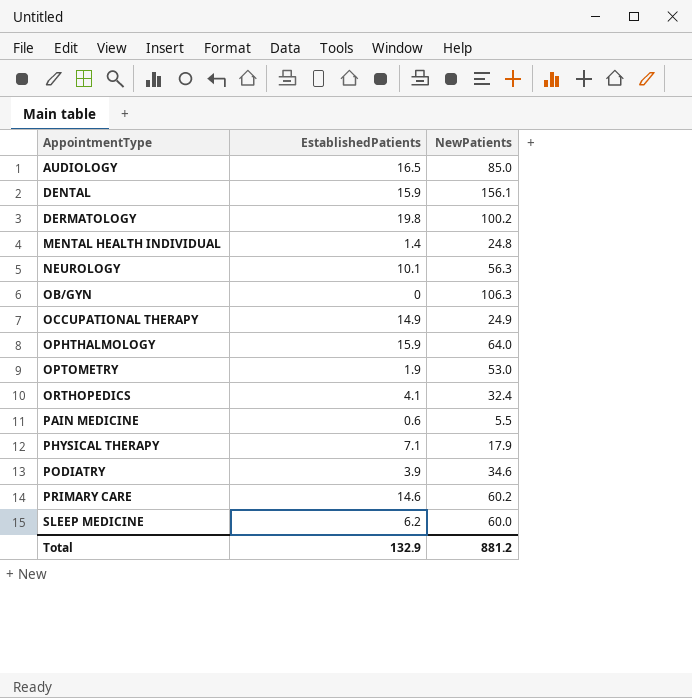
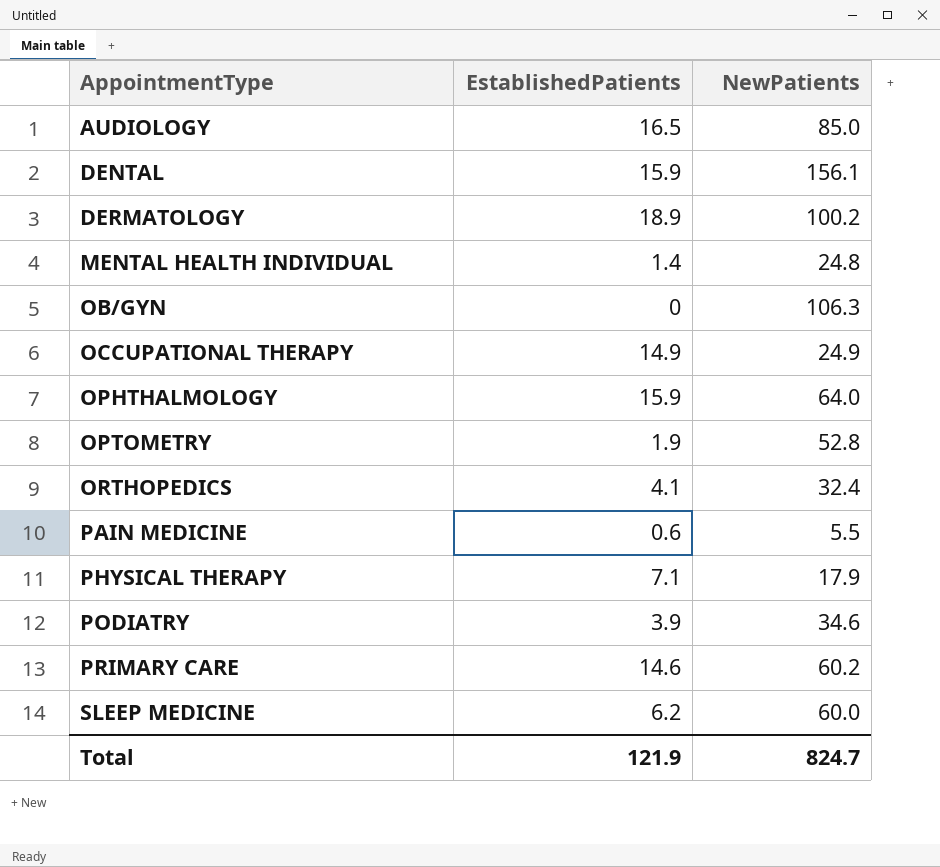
row NEUROLOGY: 10.1 | 56.3 -> none
DERMATOLOGY | EstablishedPatients: 19.8 -> 18.9
OPTOMETRY | NewPatients: 53.0 -> 52.8
Total | EstablishedPatients: 132.9 -> 121.9
Total | NewPatients: 881.2 -> 824.7

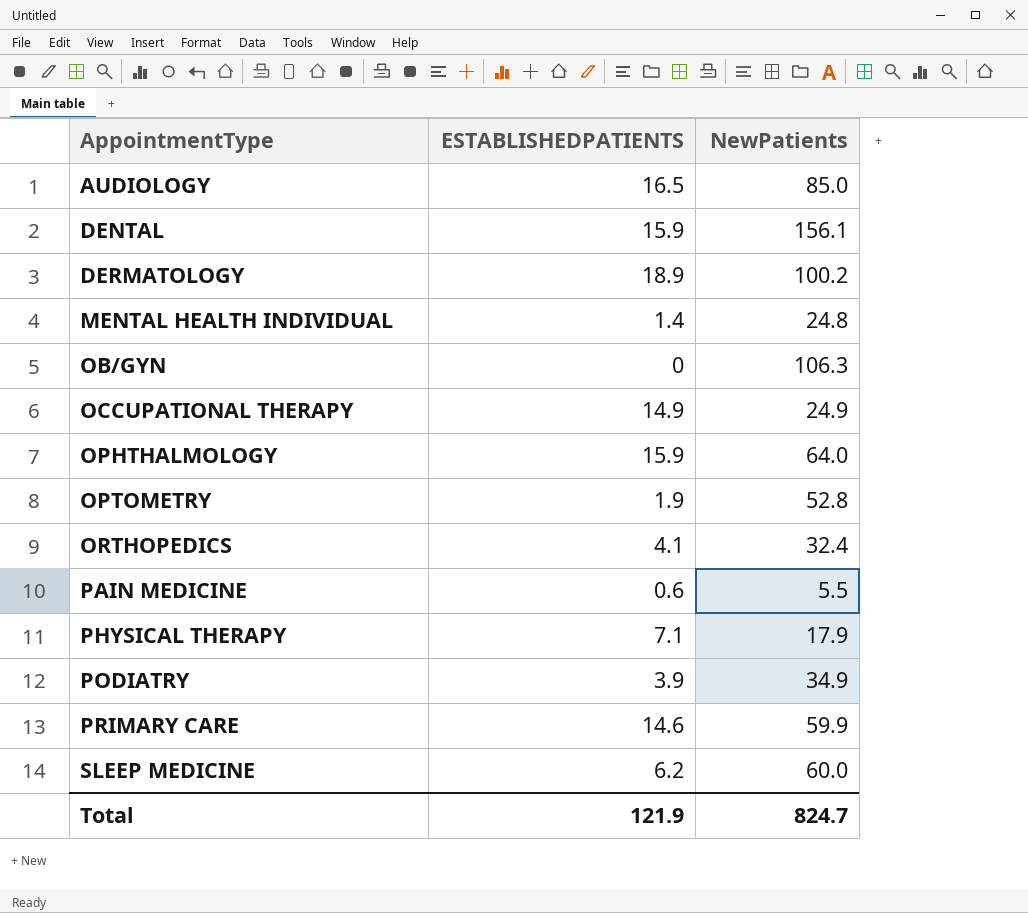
column name: EstablishedPatients -> ESTABLISHEDPATIENTS
PODIATRY | NewPatients: 34.6 -> 34.9
PRIMARY CARE | NewPatients: 60.2 -> 59.9

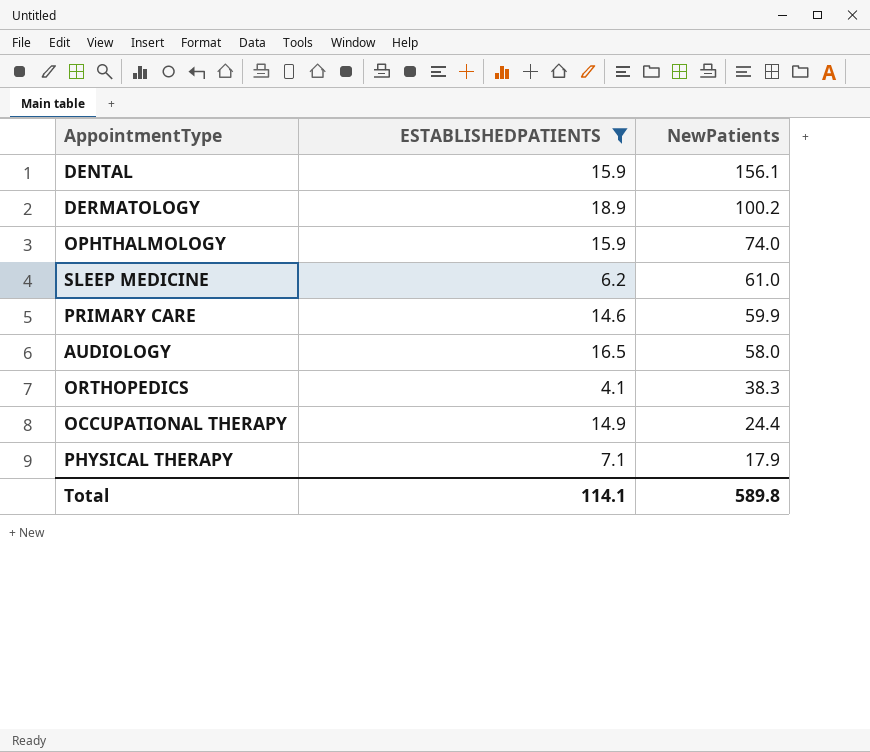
filter: none -> ESTABLISHEDPATIENTS >= 4.1
row order: AppointmentType ascending -> NewPatients descending
OPHTHALMOLOGY | NewPatients: 64.0 -> 74.0
SLEEP MEDICINE | NewPatients: 60.0 -> 61.0
AUDIOLOGY | NewPatients: 85.0 -> 58.0
ORTHOPEDICS | NewPatients: 32.4 -> 38.3
OCCUPATIONAL THERAPY | NewPatients: 24.9 -> 24.4
Total | ESTABLISHEDPATIENTS: 121.9 -> 114.1
Total | NewPatients: 824.7 -> 589.8

